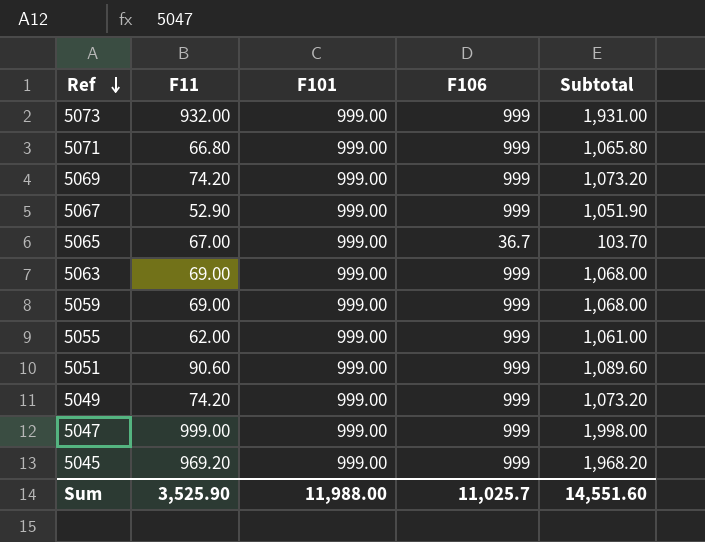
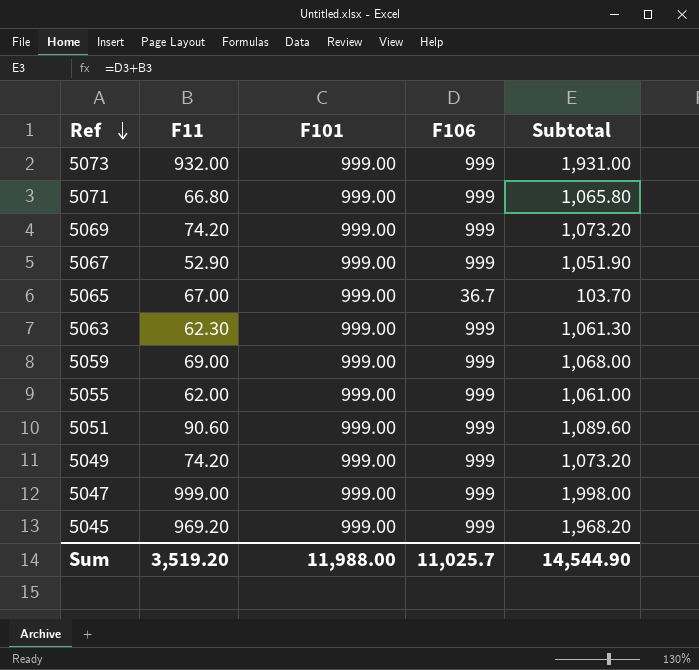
5063 | F11: 69.00 -> 62.30
5063 | Subtotal: 1,068.00 -> 1,061.30
Sum | F11: 3,525.90 -> 3,519.20
Sum | Subtotal: 14,551.60 -> 14,544.90

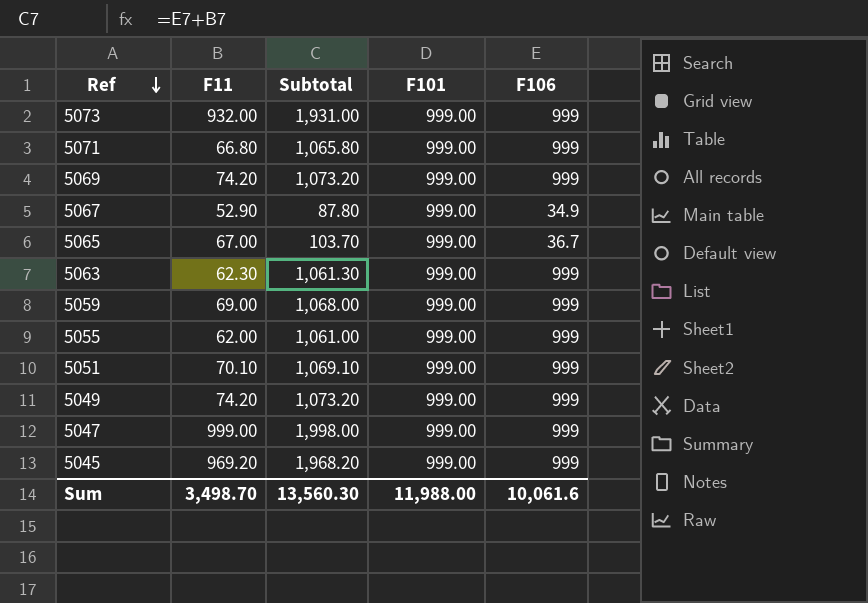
column Subtotal | position: 5 -> 3
5067 | Subtotal: 1,051.90 -> 87.80
5067 | F106: 999 -> 34.9
5051 | F11: 90.60 -> 70.10
5051 | Subtotal: 1,089.60 -> 1,069.10
Sum | F11: 3,519.20 -> 3,498.70
Sum | Subtotal: 14,544.90 -> 13,560.30
Sum | F106: 11,025.7 -> 10,061.6

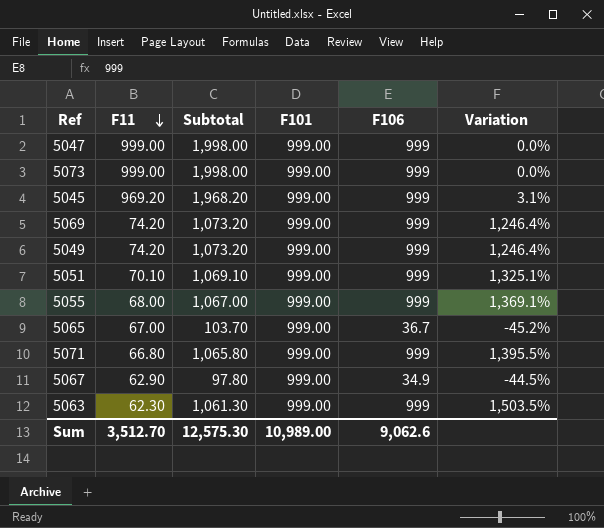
row order: Ref descending -> F11 descending
column Variation | formula: none -> ([F106] - [F11]) / [F11]
row 5059: 69.00 | 1,068.00 | 999.00 | 999 -> none
5073 | F11: 932.00 -> 999.00
5073 | Subtotal: 1,931.00 -> 1,998.00
5055 | F11: 62.00 -> 68.00
5055 | Subtotal: 1,061.00 -> 1,067.00
5067 | F11: 52.90 -> 62.90
5067 | Subtotal: 87.80 -> 97.80
Sum | F11: 3,498.70 -> 3,512.70
Sum | Subtotal: 13,560.30 -> 12,575.30
Sum | F101: 11,988.00 -> 10,989.00
Sum | F106: 10,061.6 -> 9,062.6

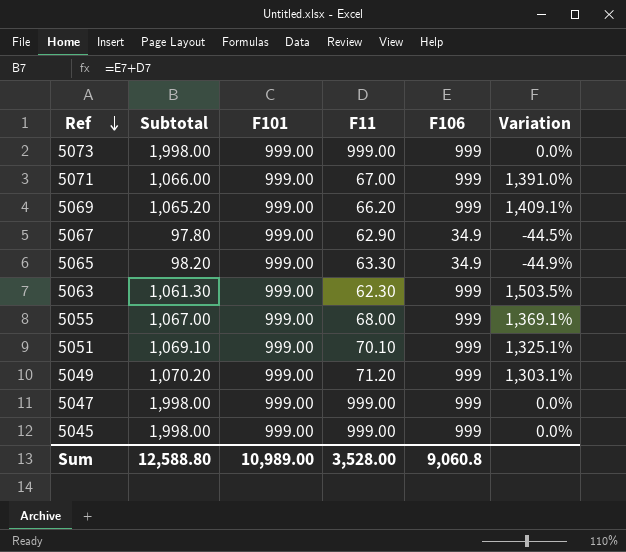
row order: F11 descending -> Ref descending
column F11 | position: 2 -> 4
5071 | Subtotal: 1,065.80 -> 1,066.00
5071 | F11: 66.80 -> 67.00
5071 | Variation: 1,395.5% -> 1,391.0%
5069 | Subtotal: 1,073.20 -> 1,065.20
5069 | F11: 74.20 -> 66.20
5069 | Variation: 1,246.4% -> 1,409.1%
5065 | Subtotal: 103.70 -> 98.20
5065 | F11: 67.00 -> 63.30
5065 | F106: 36.7 -> 34.9
5065 | Variation: -45.2% -> -44.9%
5049 | Subtotal: 1,073.20 -> 1,070.20
5049 | F11: 74.20 -> 71.20
5049 | Variation: 1,246.4% -> 1,303.1%
5045 | Subtotal: 1,968.20 -> 1,998.00
5045 | F11: 969.20 -> 999.00
5045 | Variation: 3.1% -> 0.0%
Sum | Subtotal: 12,575.30 -> 12,588.80
Sum | F11: 3,512.70 -> 3,528.00
Sum | F106: 9,062.6 -> 9,060.8

